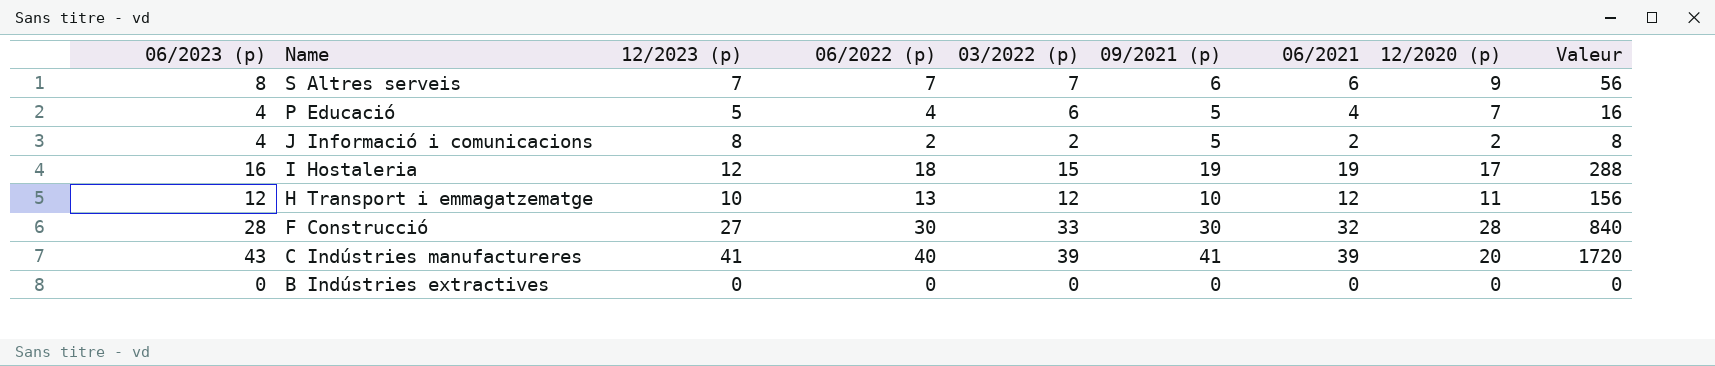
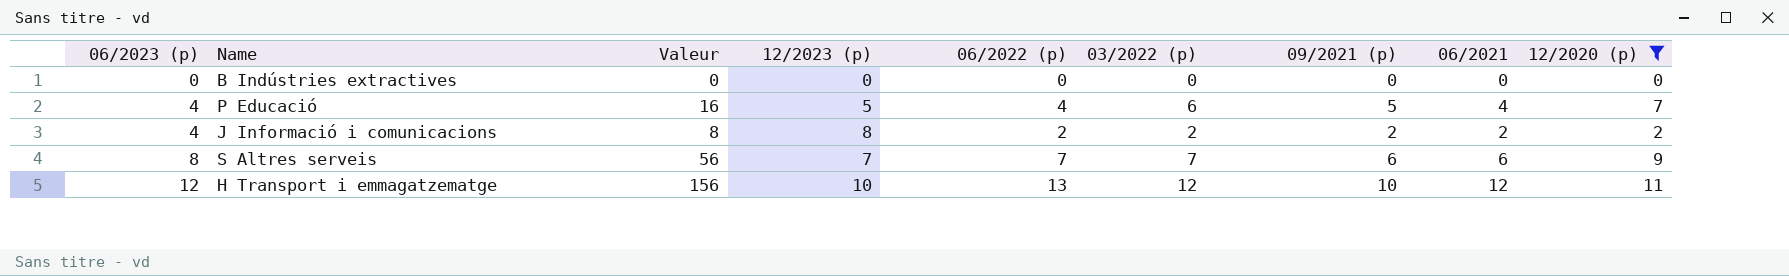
filter: none -> 12/2020 (p) <= 11
row order: Name descending -> 06/2023 (p) ascending
column Valeur | position: 9 -> 3
J Informació i comunicacions | 09/2021 (p): 5 -> 2

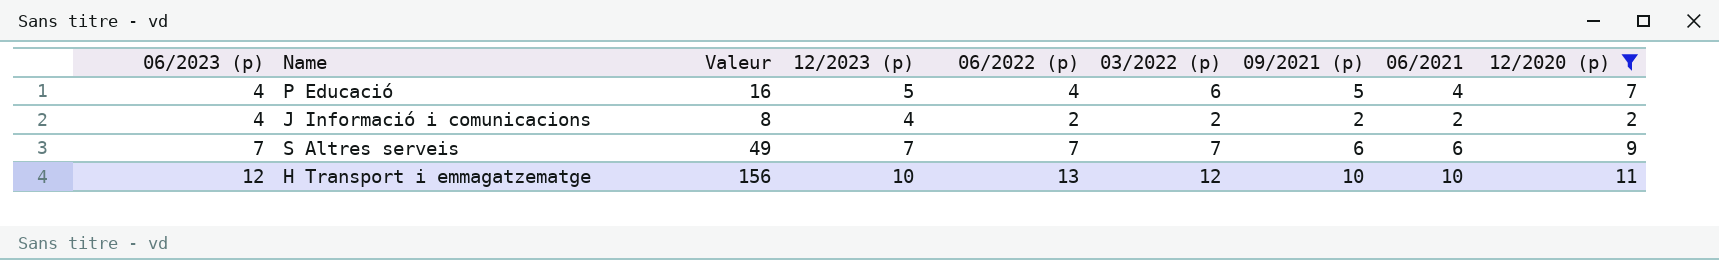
row B Indústries extractives: 0 | 0 | 0 | 0 | 0 | 0 | 0 | 0 -> none
J Informació i comunicacions | 12/2023 (p): 8 -> 4
S Altres serveis | 06/2023 (p): 8 -> 7
S Altres serveis | Valeur: 56 -> 49
H Transport i emmagatzematge | 06/2021: 12 -> 10

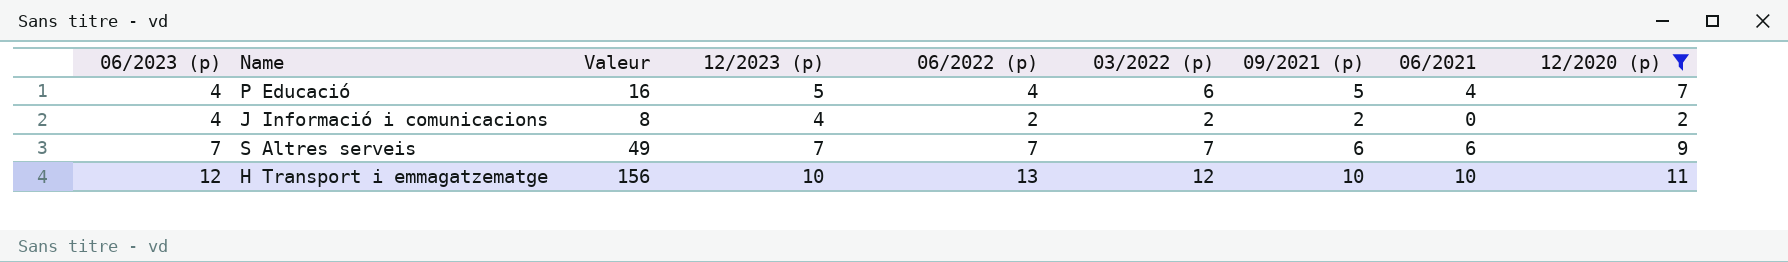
J Informació i comunicacions | 06/2021: 2 -> 0

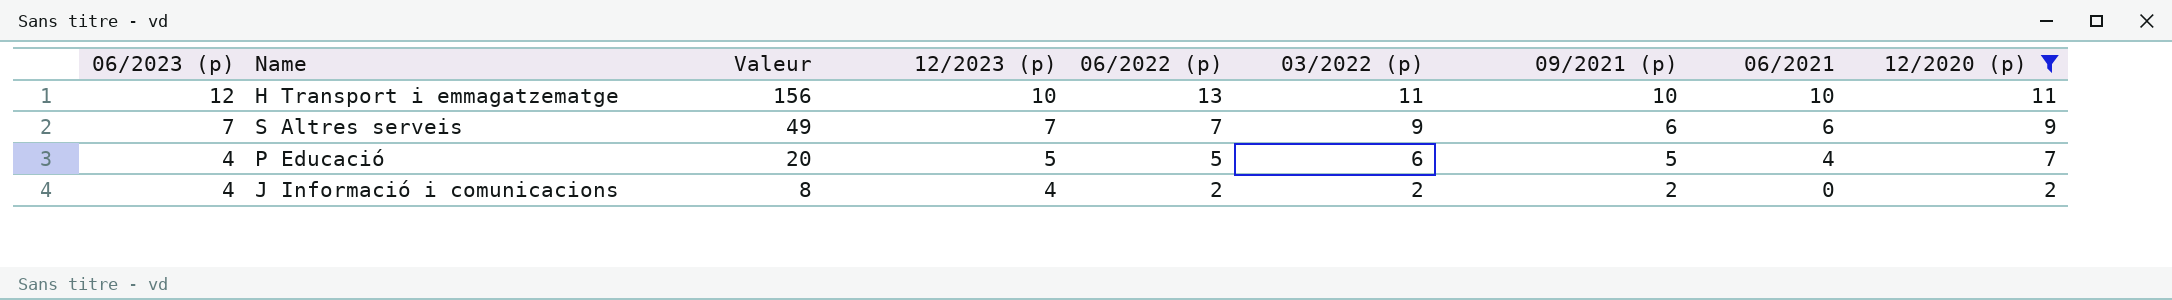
row order: 06/2023 (p) ascending -> 06/2023 (p) descending
H Transport i emmagatzematge | 03/2022 (p): 12 -> 11
S Altres serveis | 03/2022 (p): 7 -> 9
P Educació | Valeur: 16 -> 20
P Educació | 06/2022 (p): 4 -> 5

